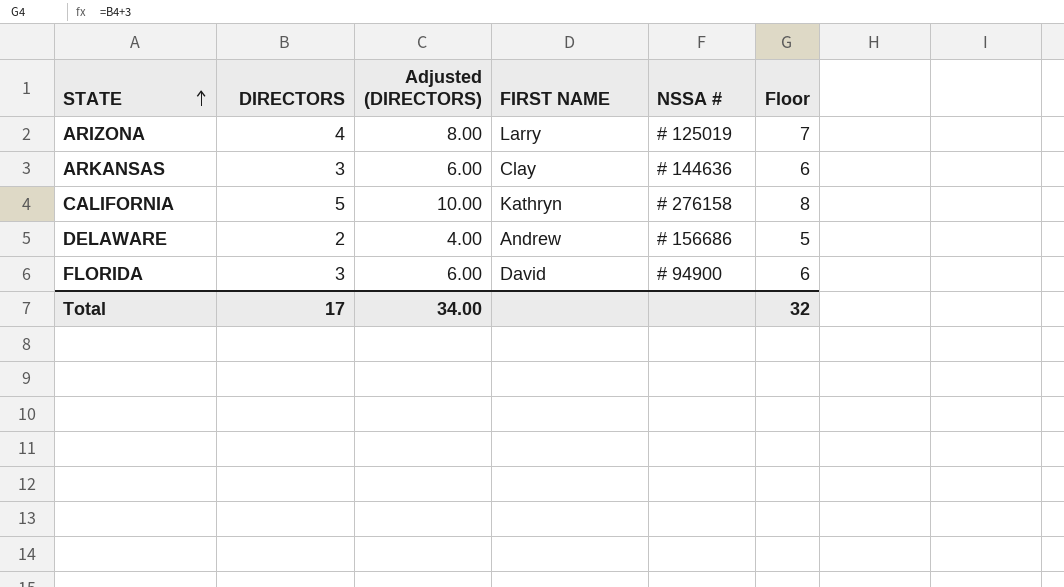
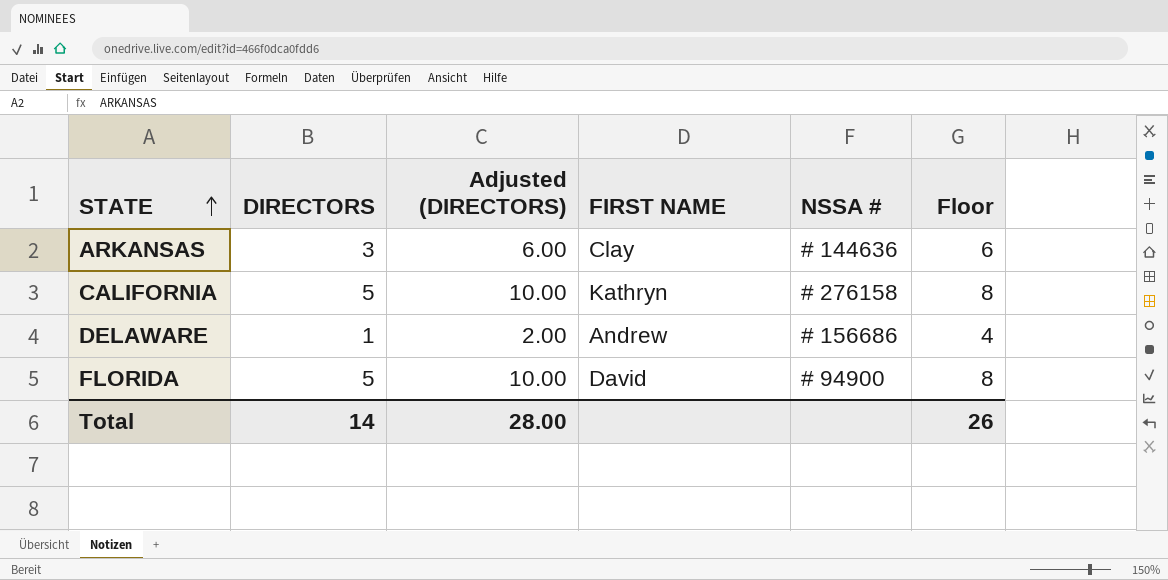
row ARIZONA: 4 | 8.00 | Larry | # 125019 | 7 -> none
DELAWARE | DIRECTORS: 2 -> 1
DELAWARE | Adjusted (DIRECTORS): 4.00 -> 2.00
DELAWARE | Floor: 5 -> 4
FLORIDA | DIRECTORS: 3 -> 5
FLORIDA | Adjusted (DIRECTORS): 6.00 -> 10.00
FLORIDA | Floor: 6 -> 8
Total | DIRECTORS: 17 -> 14
Total | Adjusted (DIRECTORS): 34.00 -> 28.00
Total | Floor: 32 -> 26

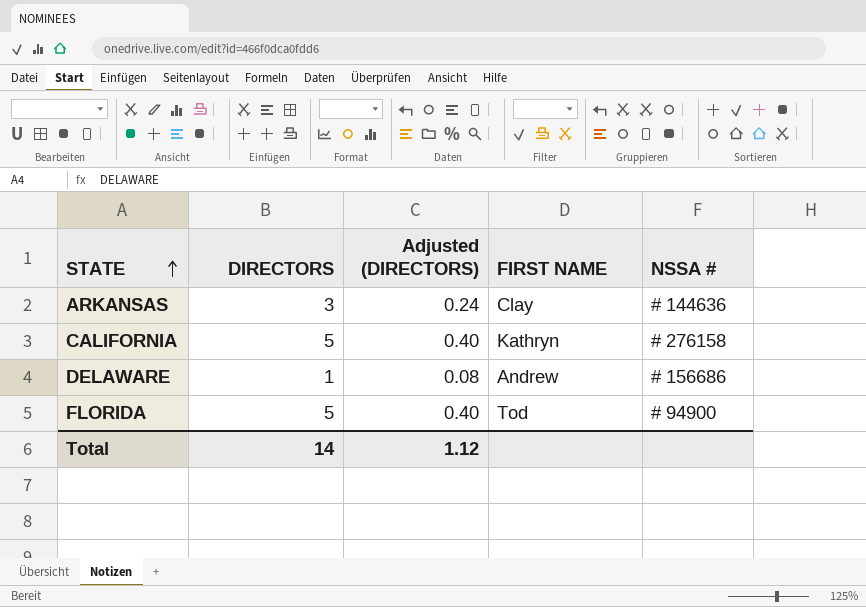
column Floor | formula: [DIRECTORS] + 3 -> none
column Adjusted (DIRECTORS) | formula: [DIRECTORS] * 2 -> [DIRECTORS] * 0.08
FLORIDA | FIRST NAME: David -> Tod
Total | Adjusted (DIRECTORS): 28.00 -> 1.12

